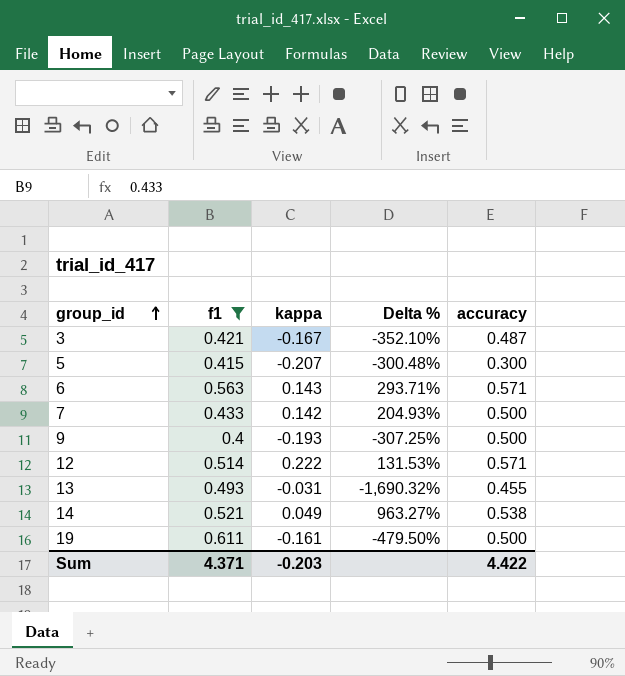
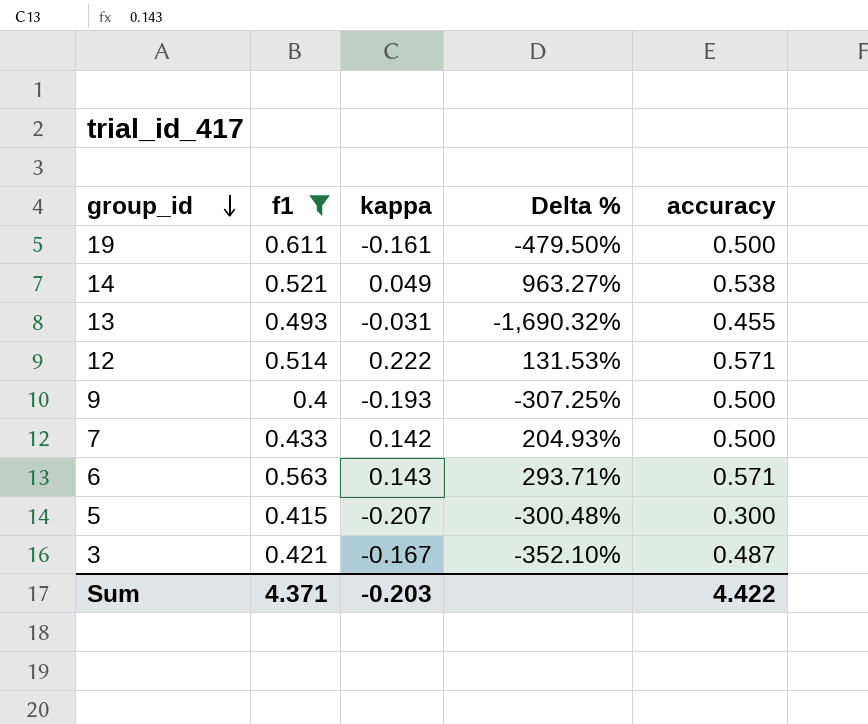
row order: group_id ascending -> group_id descending

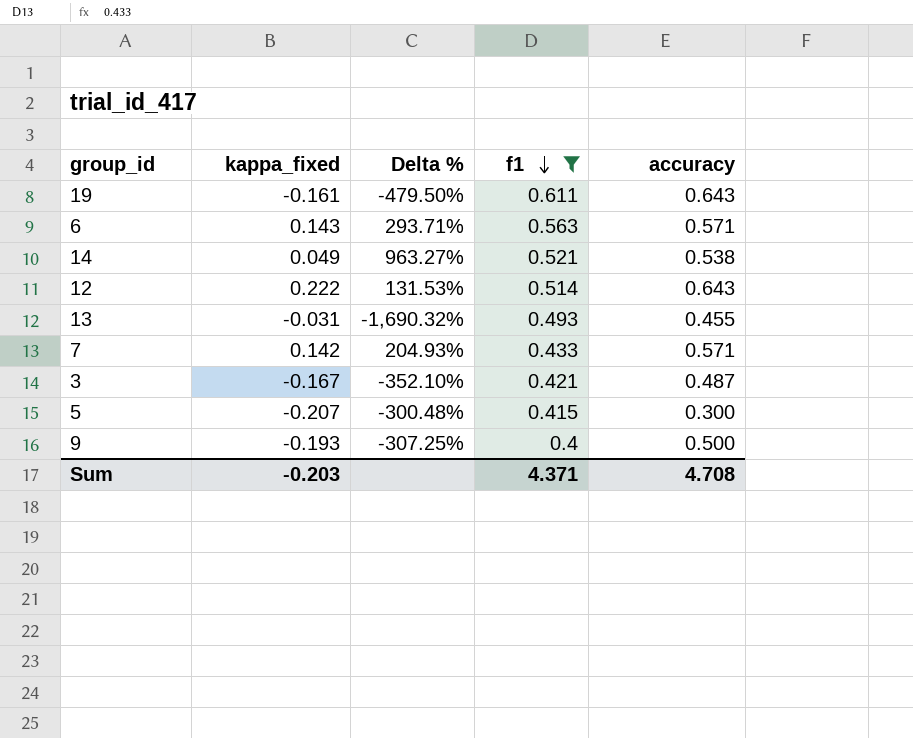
row order: group_id descending -> f1 descending
column name: kappa -> kappa_fixed
column f1 | position: 2 -> 4
19 | accuracy: 0.500 -> 0.643
12 | accuracy: 0.571 -> 0.643
7 | accuracy: 0.500 -> 0.571
Sum | accuracy: 4.422 -> 4.708

